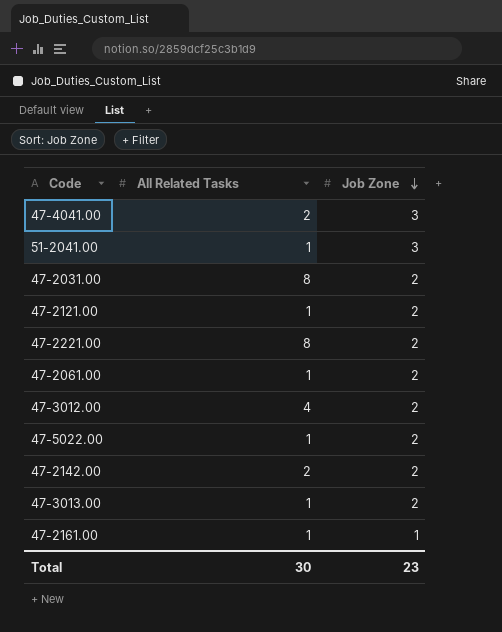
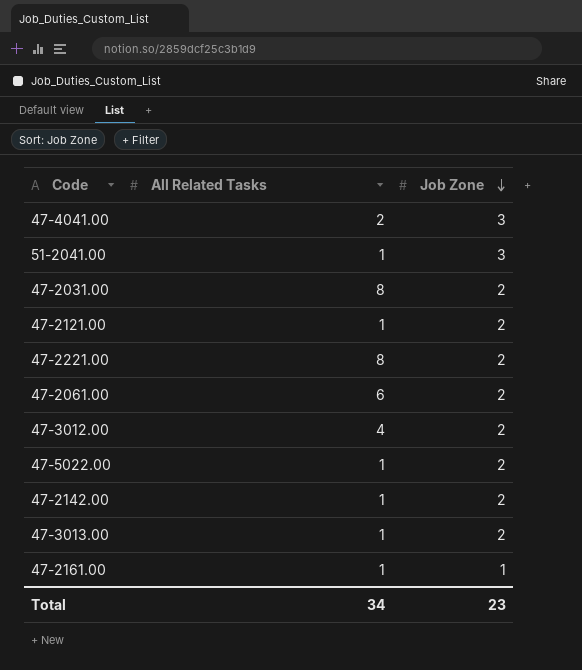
47-2061.00 | All Related Tasks: 1 -> 6
47-2142.00 | All Related Tasks: 2 -> 1
Total | All Related Tasks: 30 -> 34

